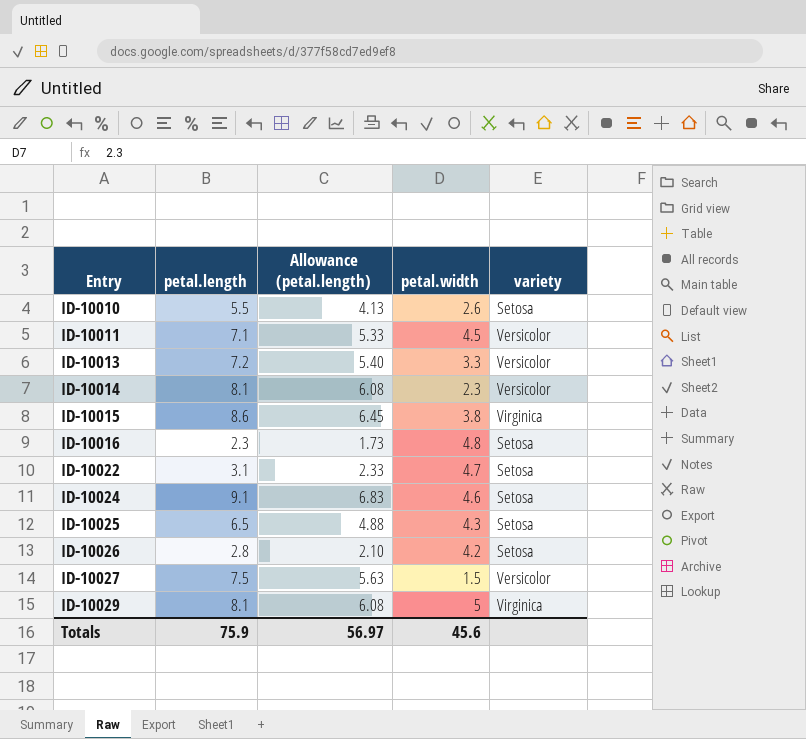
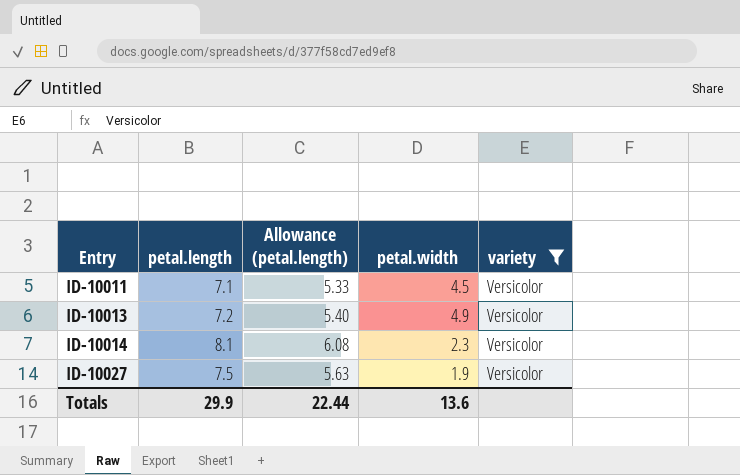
filter: none -> variety = Versicolor
ID-10013 | petal.width: 3.3 -> 4.9
ID-10027 | petal.width: 1.5 -> 1.9
Totals | petal.length: 75.9 -> 29.9
Totals | Allowance (petal.length): 56.97 -> 22.44
Totals | petal.width: 45.6 -> 13.6

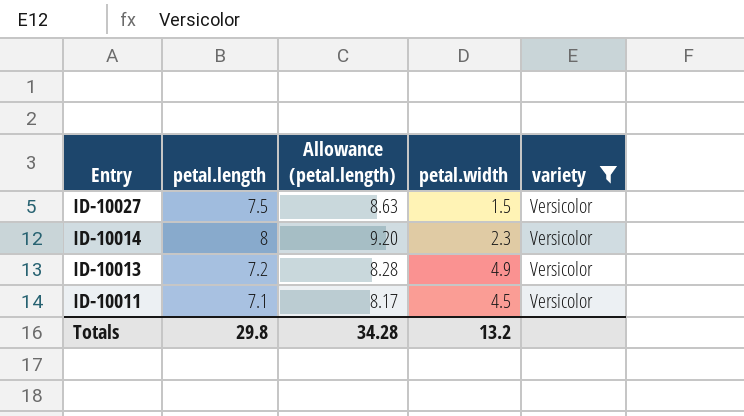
row order: Entry ascending -> Entry descending
column Allowance (petal.length) | formula: [petal.length] * 0.75 -> [petal.length] * 1.15
ID-10027 | petal.width: 1.9 -> 1.5
ID-10014 | petal.length: 8.1 -> 8
Totals | petal.length: 29.9 -> 29.8
Totals | Allowance (petal.length): 22.44 -> 34.28
Totals | petal.width: 13.6 -> 13.2

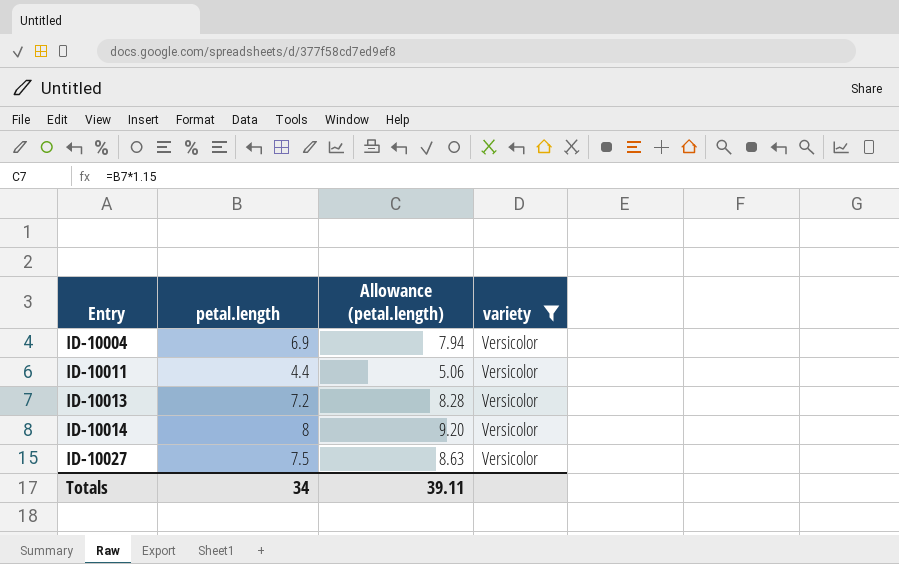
row order: Entry descending -> Entry ascending
column petal.width | position: 4 -> none
row ID-10004: none -> 6.9 | 7.94 | Versicolor
ID-10011 | petal.length: 7.1 -> 4.4
ID-10011 | Allowance (petal.length): 8.17 -> 5.06
Totals | petal.length: 29.8 -> 34
Totals | Allowance (petal.length): 34.28 -> 39.11

